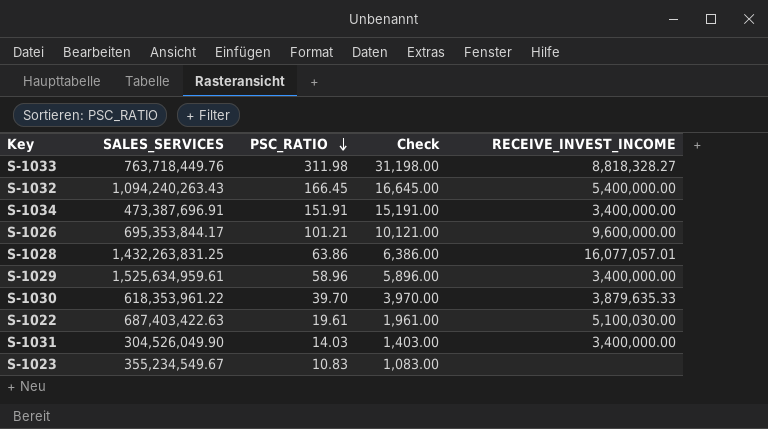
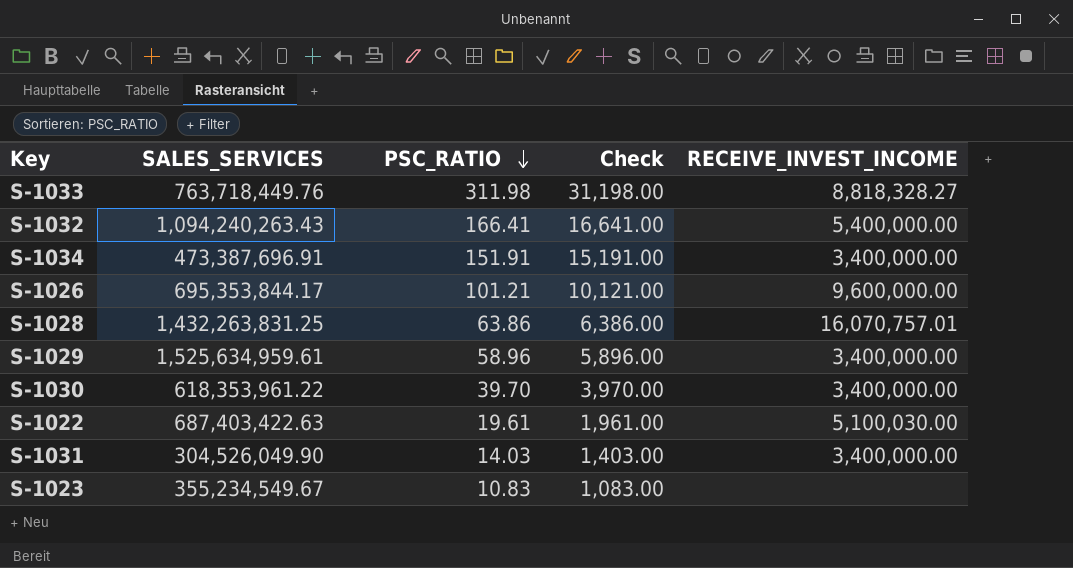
S-1032 | PSC_RATIO: 166.45 -> 166.41
S-1032 | Check: 16,645.00 -> 16,641.00
S-1028 | RECEIVE_INVEST_INCOME: 16,077,057.01 -> 16,070,757.01
S-1030 | RECEIVE_INVEST_INCOME: 3,879,635.33 -> 3,400,000.00

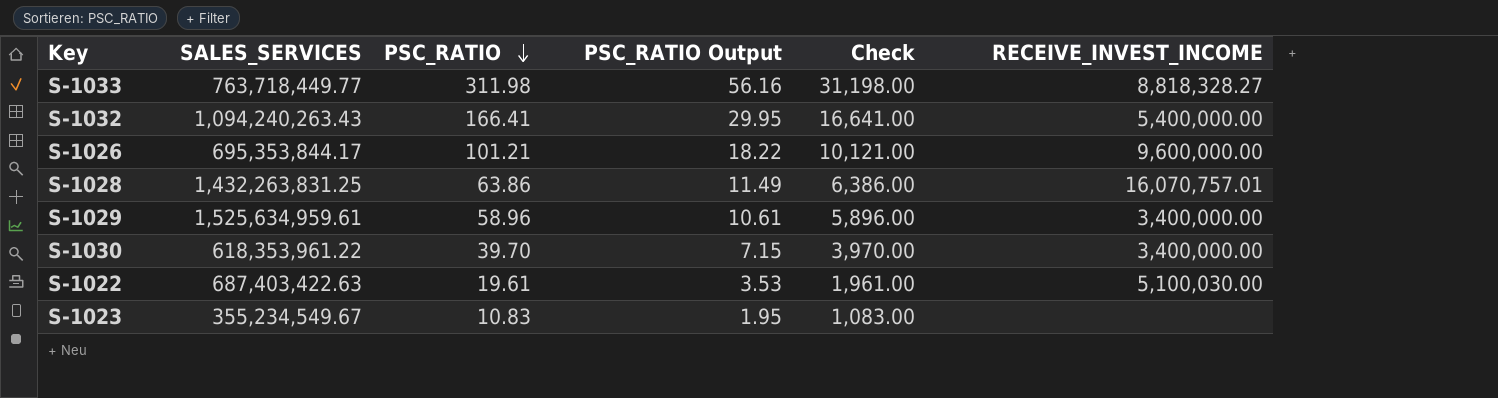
column PSC_RATIO Output | formula: none -> [PSC_RATIO] * 0.18
row S-1034: 473,387,696.91 | 151.91 | 15,191.00 | 3,400,000.00 -> none
row S-1031: 304,526,049.90 | 14.03 | 1,403.00 | 3,400,000.00 -> none
S-1033 | SALES_SERVICES: 763,718,449.76 -> 763,718,449.77

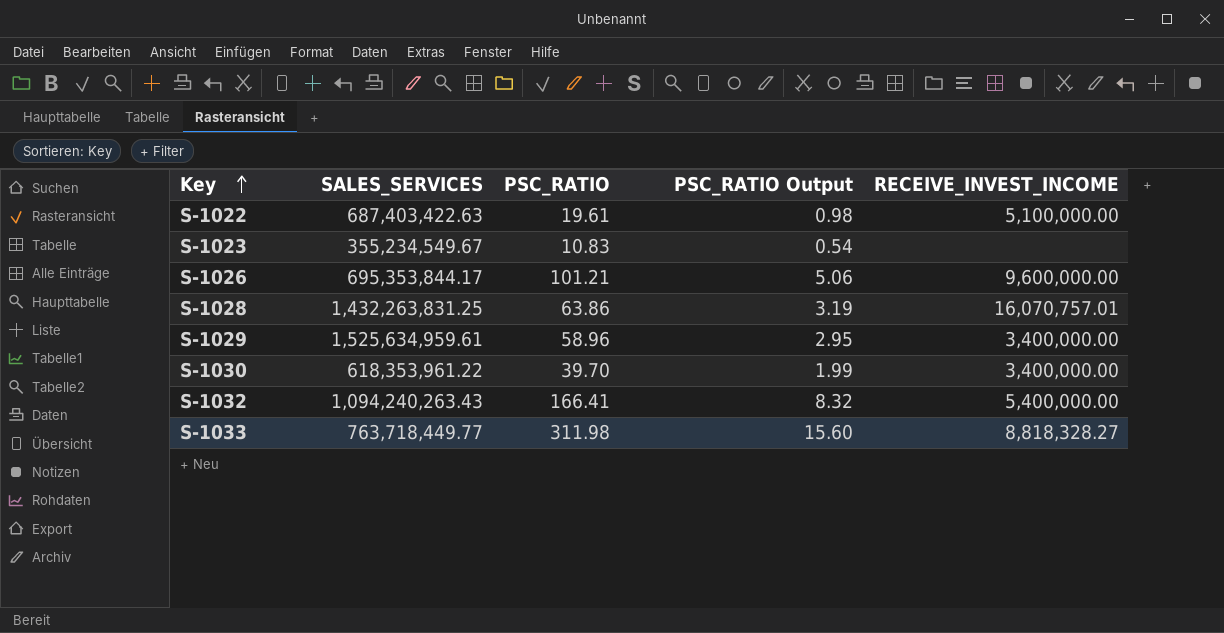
row order: PSC_RATIO descending -> Key ascending
column Check | formula: [PSC_RATIO] * 100 -> none
column PSC_RATIO Output | formula: [PSC_RATIO] * 0.18 -> [PSC_RATIO] * 0.05
S-1022 | RECEIVE_INVEST_INCOME: 5,100,030.00 -> 5,100,000.00

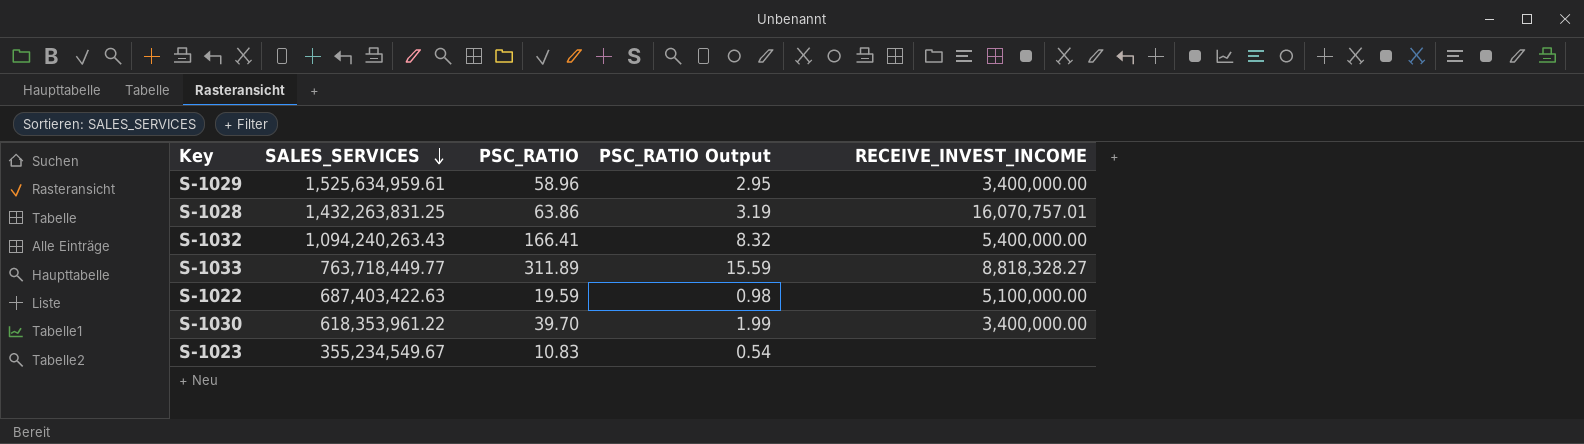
row order: Key ascending -> SALES_SERVICES descending
row S-1026: 695,353,844.17 | 101.21 | 5.06 | 9,600,000.00 -> none
S-1033 | PSC_RATIO: 311.98 -> 311.89
S-1033 | PSC_RATIO Output: 15.60 -> 15.59
S-1022 | PSC_RATIO: 19.61 -> 19.59

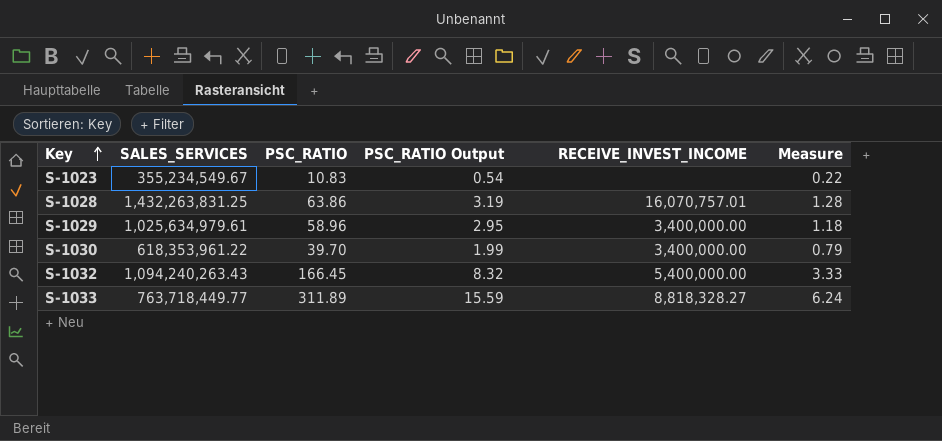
row order: SALES_SERVICES descending -> Key ascending
column Measure | formula: none -> [PSC_RATIO] * 0.02
row S-1022: 687,403,422.63 | 19.59 | 0.98 | 5,100,000.00 -> none
S-1029 | SALES_SERVICES: 1,525,634,959.61 -> 1,025,634,979.61
S-1032 | PSC_RATIO: 166.41 -> 166.45

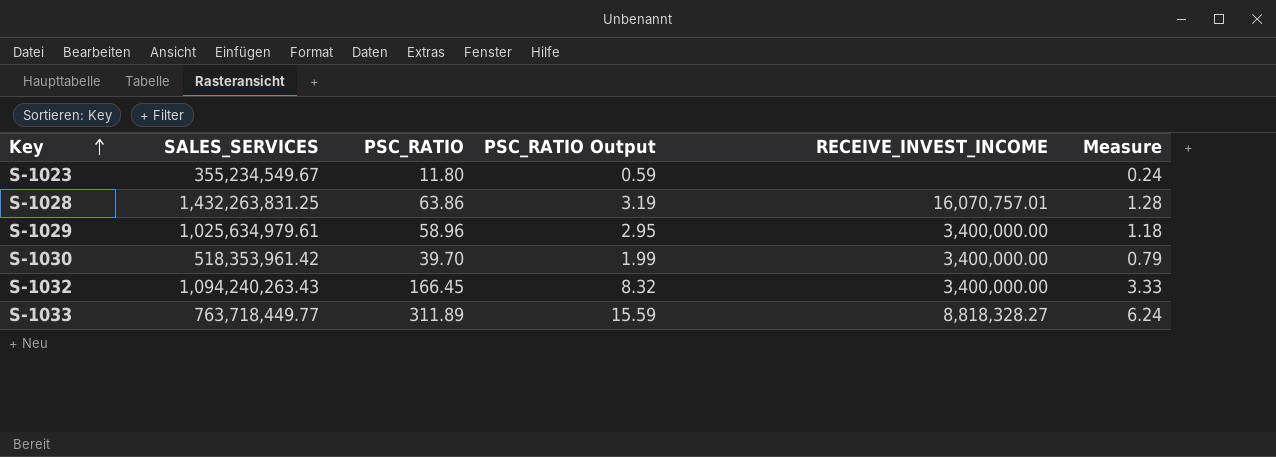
S-1023 | PSC_RATIO: 10.83 -> 11.80
S-1023 | PSC_RATIO Output: 0.54 -> 0.59
S-1023 | Measure: 0.22 -> 0.24
S-1030 | SALES_SERVICES: 618,353,961.22 -> 518,353,961.42
S-1032 | RECEIVE_INVEST_INCOME: 5,400,000.00 -> 3,400,000.00

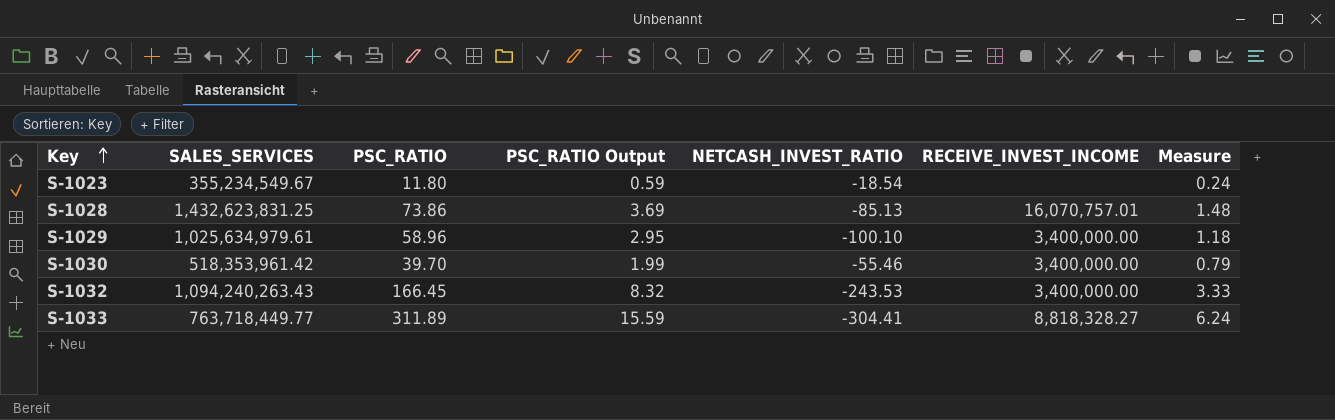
column NETCASH_INVEST_RATIO | position: none -> 5
S-1028 | SALES_SERVICES: 1,432,263,831.25 -> 1,432,623,831.25
S-1028 | PSC_RATIO: 63.86 -> 73.86
S-1028 | PSC_RATIO Output: 3.19 -> 3.69
S-1028 | Measure: 1.28 -> 1.48

